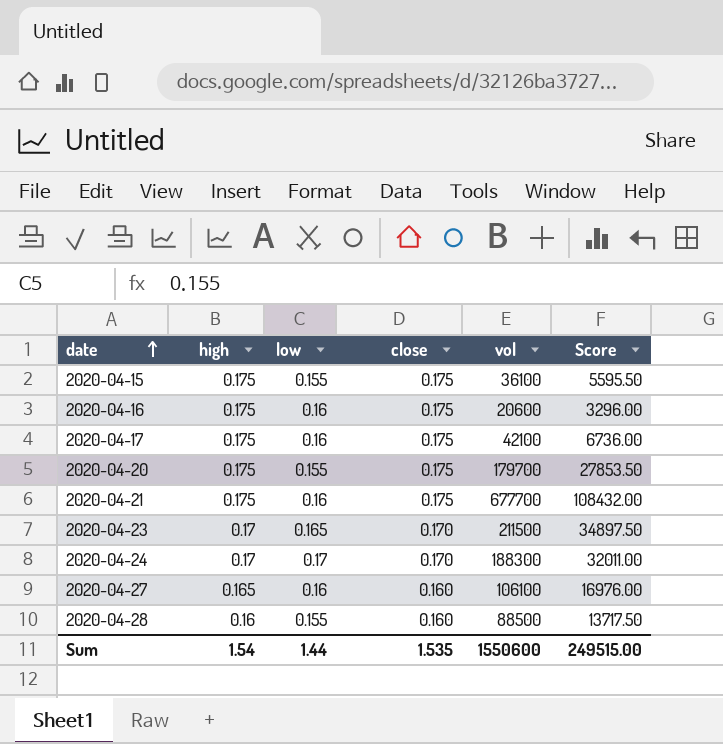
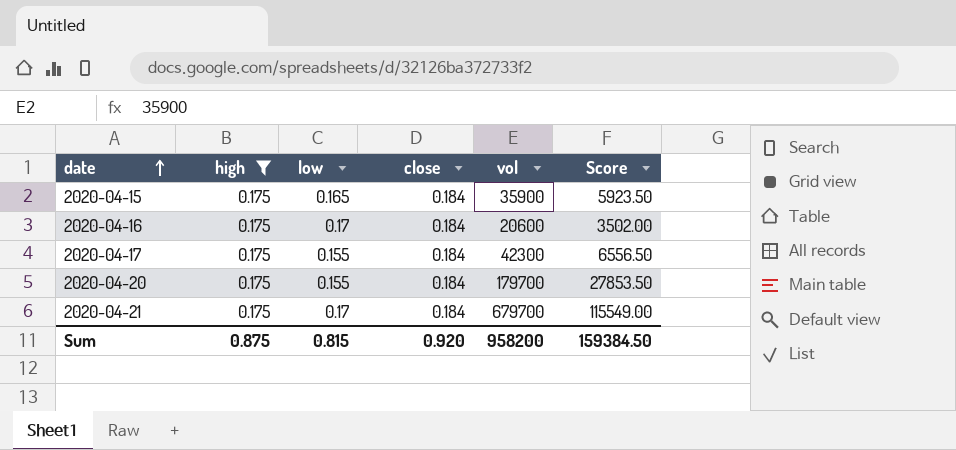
filter: none -> high = 0.175
2020-04-15 | low: 0.155 -> 0.165
2020-04-15 | close: 0.175 -> 0.184
2020-04-15 | vol: 36100 -> 35900
2020-04-15 | Score: 5595.50 -> 5923.50
2020-04-16 | low: 0.16 -> 0.17
2020-04-16 | close: 0.175 -> 0.184
2020-04-16 | Score: 3296.00 -> 3502.00
2020-04-17 | low: 0.16 -> 0.155
2020-04-17 | close: 0.175 -> 0.184
2020-04-17 | vol: 42100 -> 42300
2020-04-17 | Score: 6736.00 -> 6556.50
2020-04-20 | close: 0.175 -> 0.184
2020-04-21 | low: 0.16 -> 0.17
2020-04-21 | close: 0.175 -> 0.184
2020-04-21 | vol: 677700 -> 679700
2020-04-21 | Score: 108432.00 -> 115549.00
Sum | high: 1.54 -> 0.875
Sum | low: 1.44 -> 0.815
Sum | close: 1.535 -> 0.920
Sum | vol: 1550600 -> 958200
Sum | Score: 249515.00 -> 159384.50

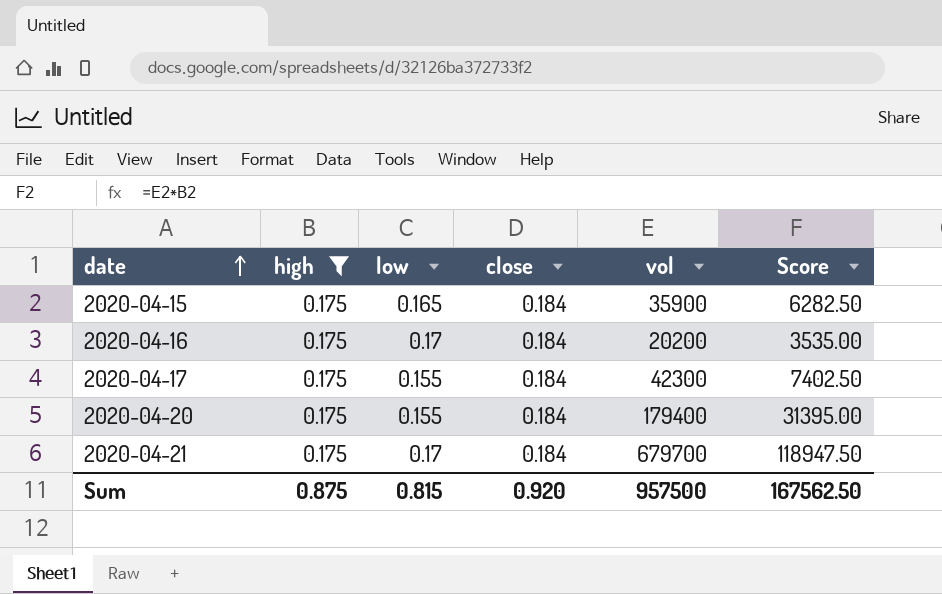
column Score | formula: [low] * [vol] -> [high] * [vol]
2020-04-16 | vol: 20600 -> 20200
2020-04-20 | vol: 179700 -> 179400
Sum | vol: 958200 -> 957500
Sum | Score: 159384.50 -> 167562.50

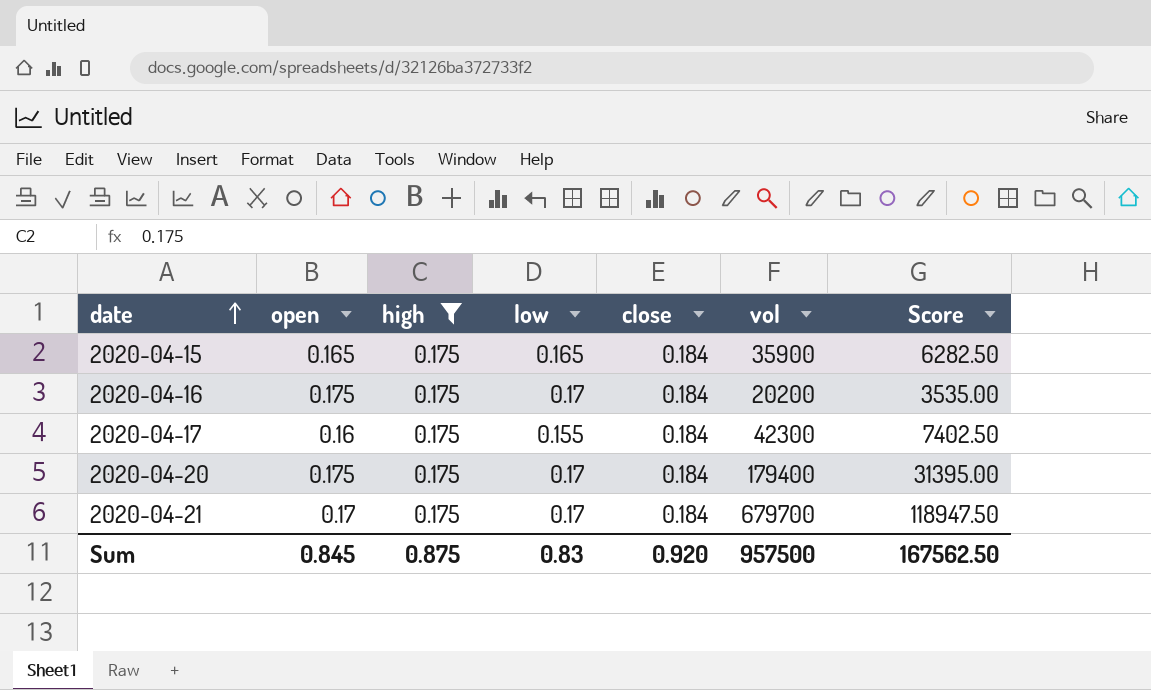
column open | position: none -> 2
2020-04-20 | low: 0.155 -> 0.17
Sum | low: 0.815 -> 0.83

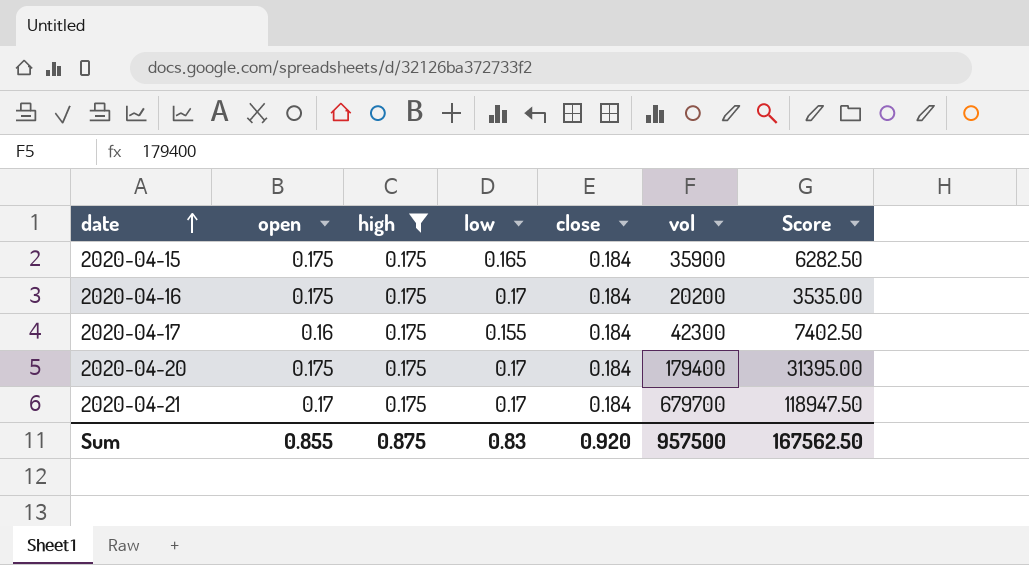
2020-04-15 | open: 0.165 -> 0.175
Sum | open: 0.845 -> 0.855

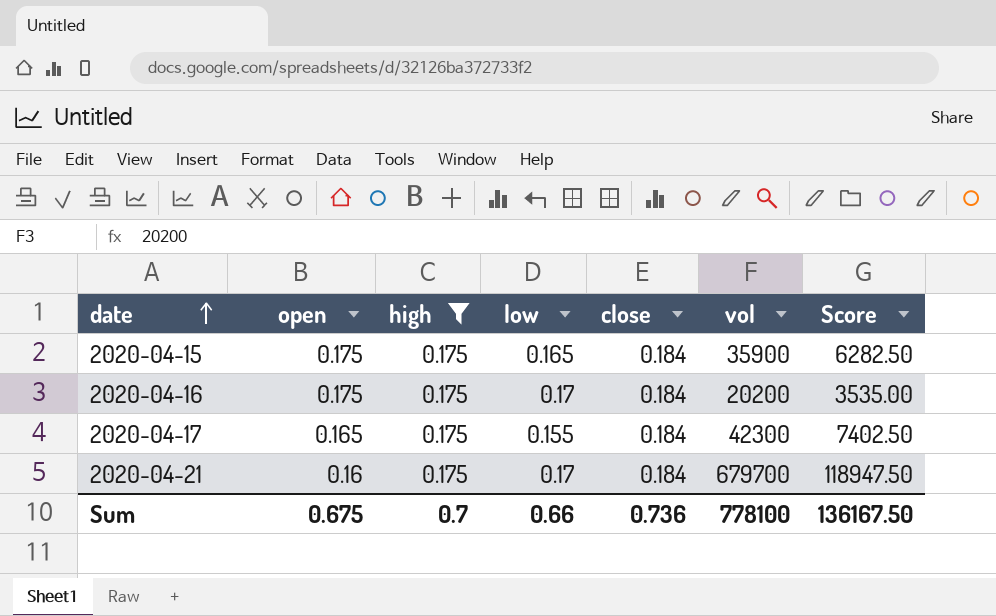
row 2020-04-20: 0.175 | 0.175 | 0.17 | 0.184 | 179400 | 31395.00 -> none
2020-04-17 | open: 0.16 -> 0.165
2020-04-21 | open: 0.17 -> 0.16
Sum | open: 0.855 -> 0.675
Sum | high: 0.875 -> 0.7
Sum | low: 0.83 -> 0.66
Sum | close: 0.920 -> 0.736
Sum | vol: 957500 -> 778100
Sum | Score: 167562.50 -> 136167.50

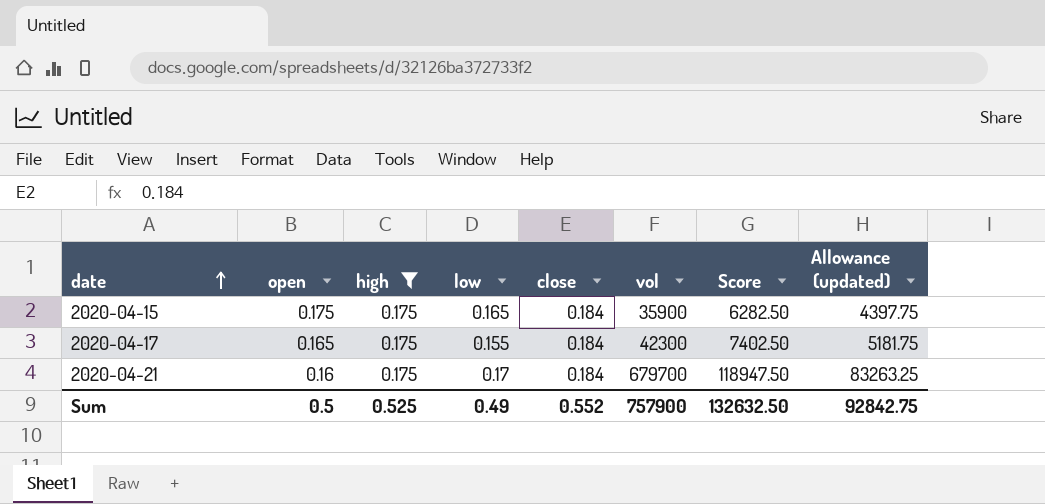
column Allowance (updated) | formula: none -> [Score] * 0.7
row 2020-04-16: 0.175 | 0.175 | 0.17 | 0.184 | 20200 | 3535.00 -> none
Sum | open: 0.675 -> 0.5
Sum | high: 0.7 -> 0.525
Sum | low: 0.66 -> 0.49
Sum | close: 0.736 -> 0.552
Sum | vol: 778100 -> 757900
Sum | Score: 136167.50 -> 132632.50

